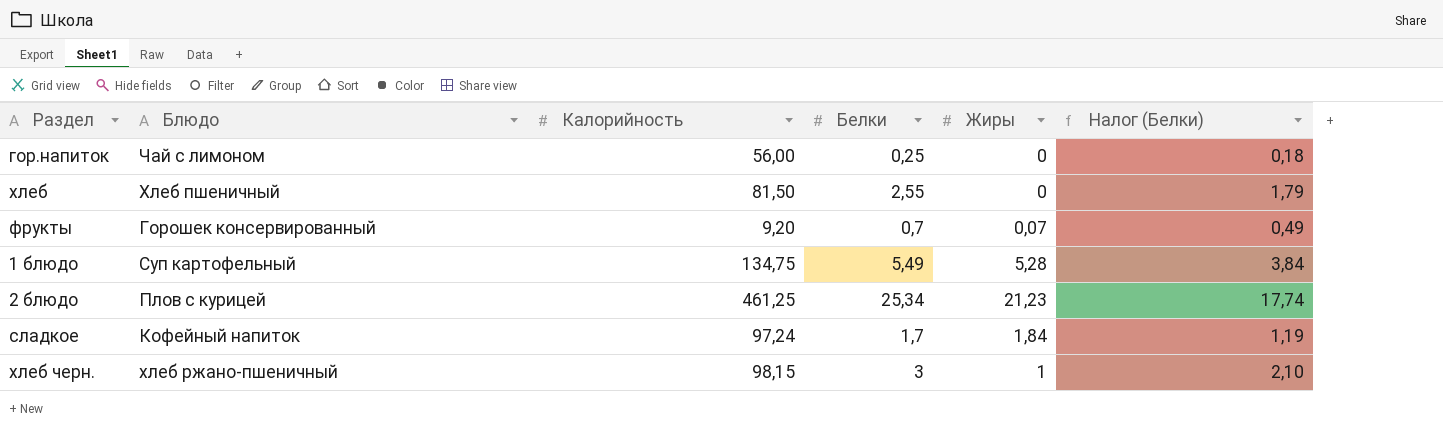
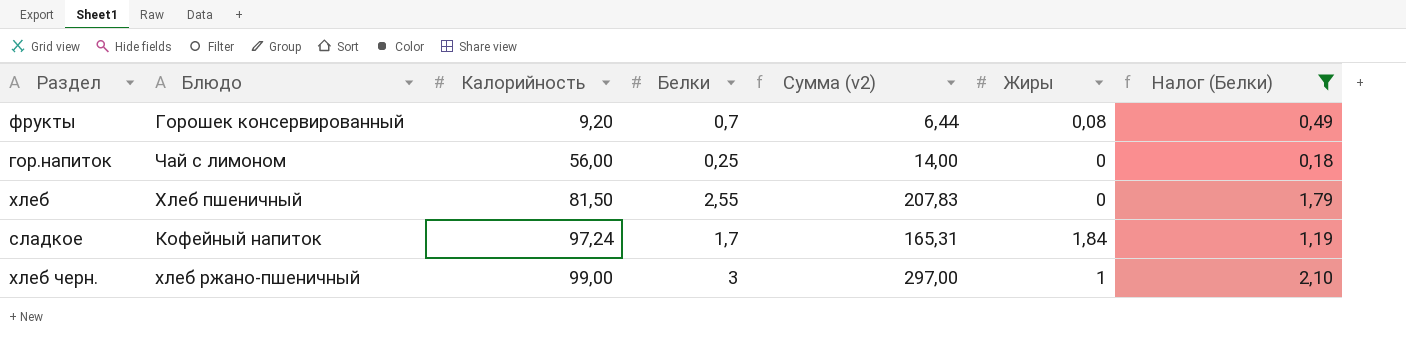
filter: none -> Налог (Белки) <= 2,10
row order: none -> Калорийность ascending
column Сумма (v2) | formula: none -> [Калорийность] * [Белки]
фрукты | Жиры: 0,07 -> 0,08
хлеб черн. | Калорийность: 98,15 -> 99,00

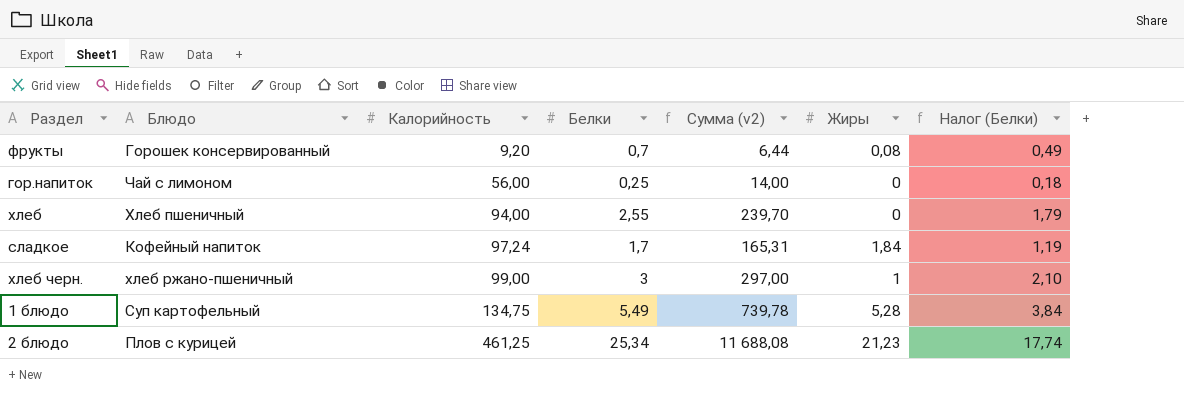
filter: Налог (Белки) <= 2,10 -> none
хлеб | Калорийность: 81,50 -> 94,00
хлеб | Сумма (v2): 207,83 -> 239,70

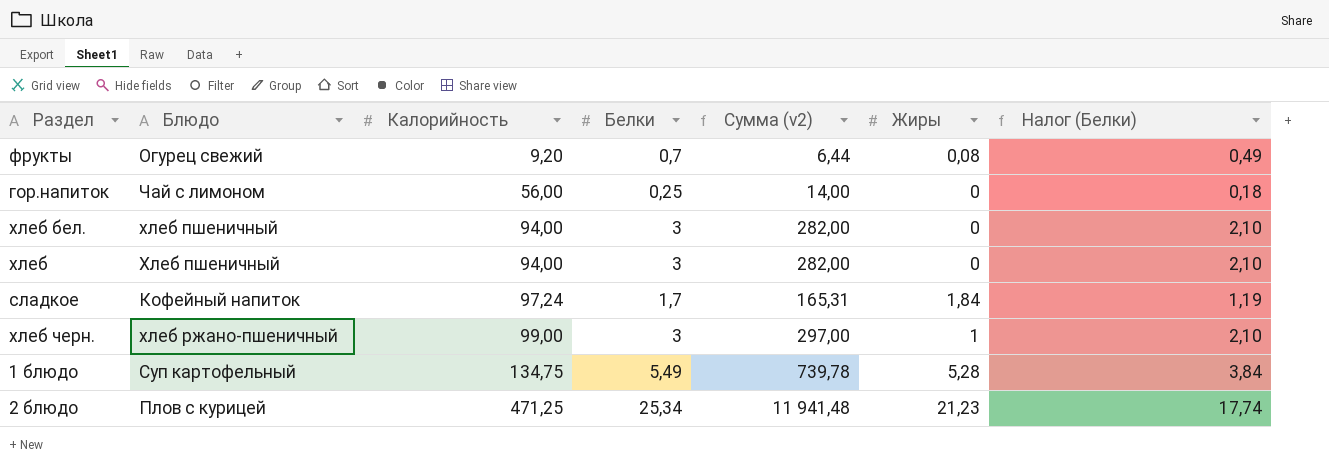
фрукты | Блюдо: Горошек консервированный -> Огурец свежий
row хлеб бел.: none -> хлеб пшеничный | 94,00 | 3 | 282,00 | 0 | 2,10
хлеб | Белки: 2,55 -> 3
хлеб | Сумма (v2): 239,70 -> 282,00
хлеб | Налог (Белки): 1,79 -> 2,10
2 блюдо | Калорийность: 461,25 -> 471,25
2 блюдо | Сумма (v2): 11 688,08 -> 11 941,48

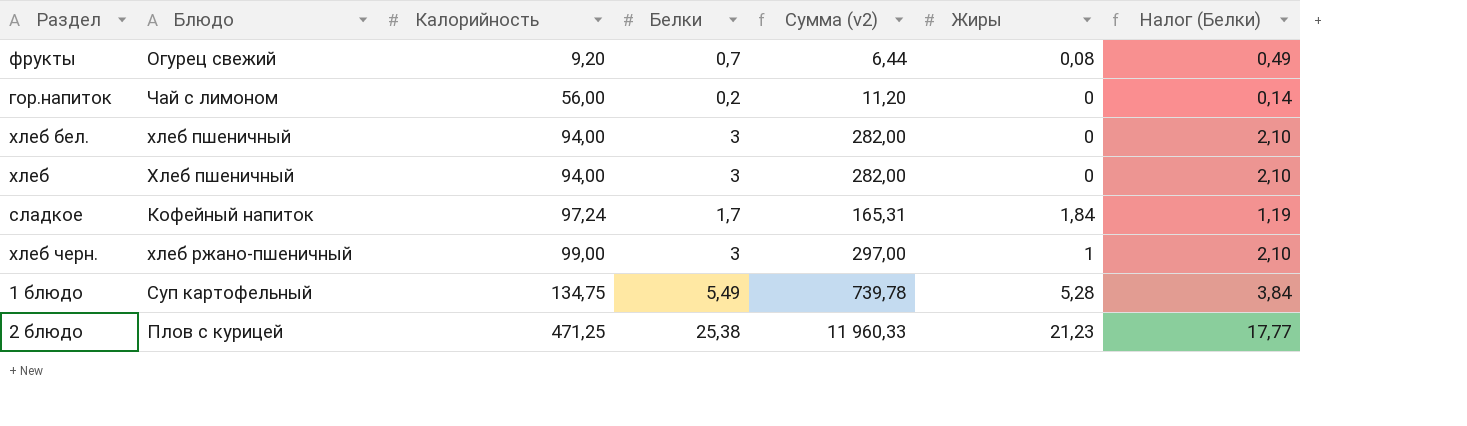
гор.напиток | Белки: 0,25 -> 0,2
гор.напиток | Сумма (v2): 14,00 -> 11,20
гор.напиток | Налог (Белки): 0,18 -> 0,14
2 блюдо | Белки: 25,34 -> 25,38
2 блюдо | Сумма (v2): 11 941,48 -> 11 960,33
2 блюдо | Налог (Белки): 17,74 -> 17,77

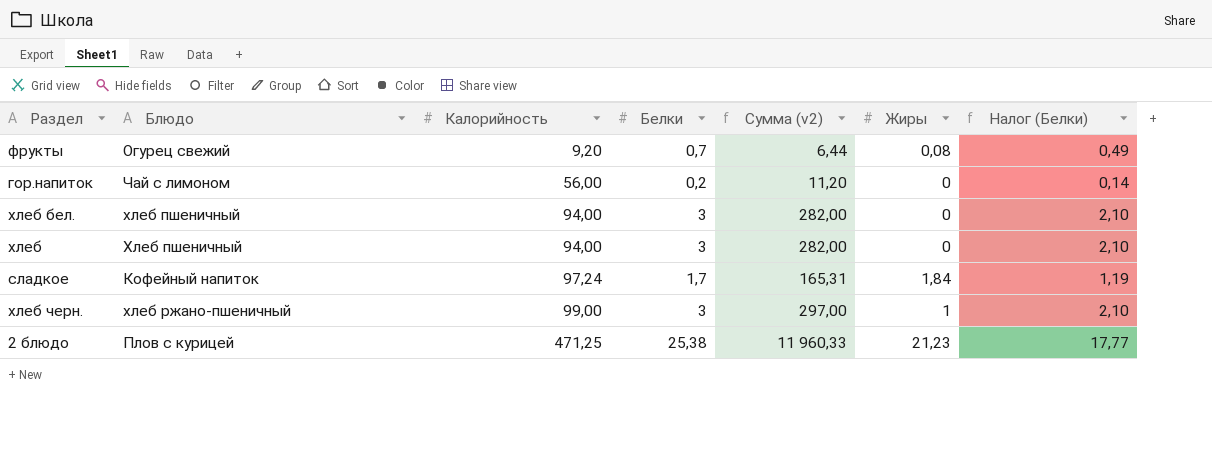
row 1 блюдо: Суп картофельный | 134,75 | 5,49 | 739,78 | 5,28 | 3,84 -> none

